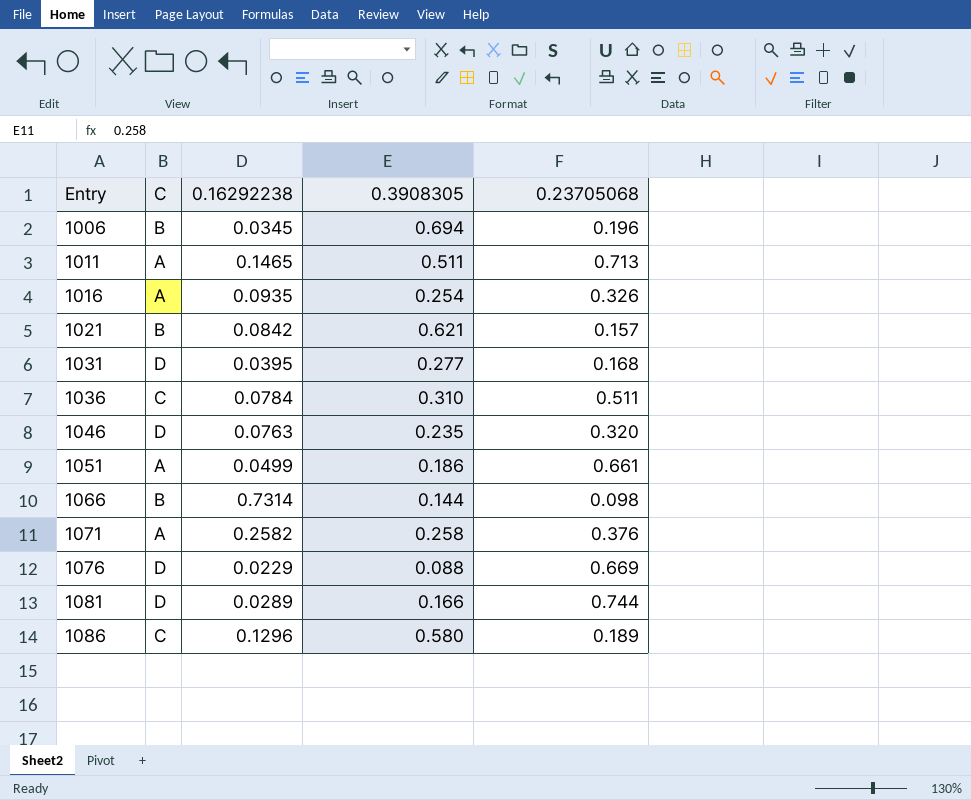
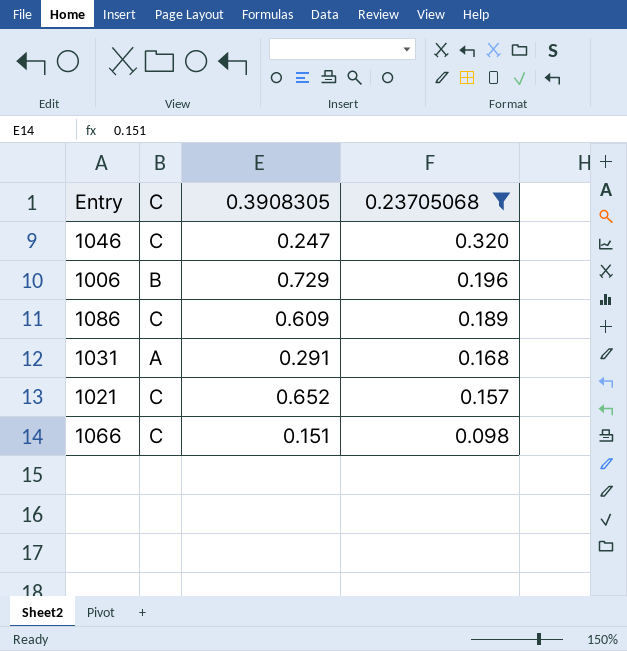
filter: none -> 0.23705068 <= 0.320
row order: Entry ascending -> 0.23705068 descending
column 0.16292238 | position: 3 -> none
1046 | C: D -> C
1046 | 0.3908305: 0.235 -> 0.247
1006 | 0.3908305: 0.694 -> 0.729
1086 | 0.3908305: 0.580 -> 0.609
1031 | C: D -> A
1031 | 0.3908305: 0.277 -> 0.291
1021 | C: B -> C
1021 | 0.3908305: 0.621 -> 0.652
1066 | C: B -> C
1066 | 0.3908305: 0.144 -> 0.151

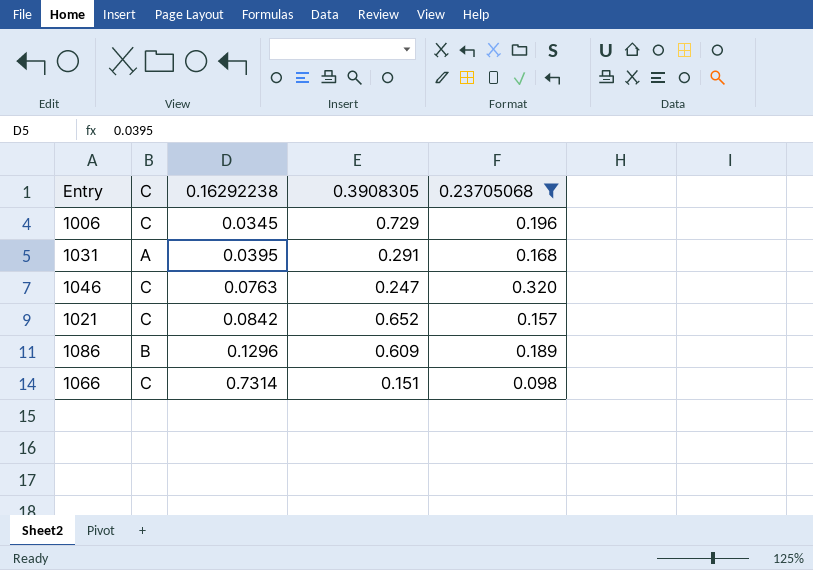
row order: 0.23705068 descending -> 0.16292238 ascending
column 0.16292238 | position: none -> 3
1006 | C: B -> C
1086 | C: C -> B

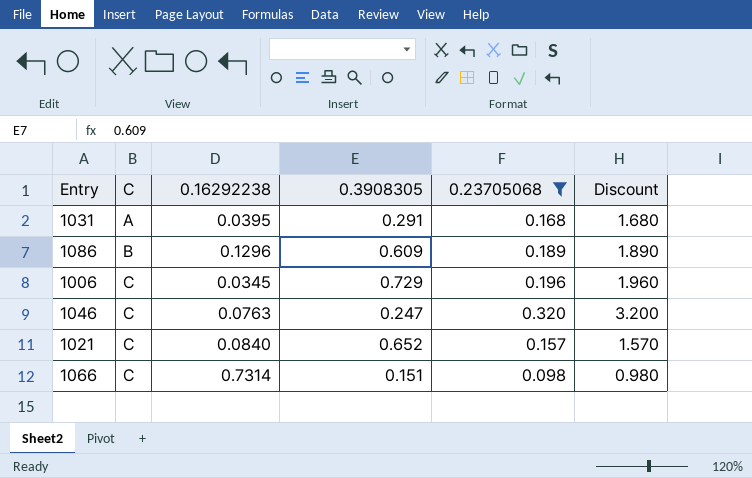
row order: 0.16292238 ascending -> C ascending
column Discount | formula: none -> [0.23705068] * 10
1021 | 0.16292238: 0.0842 -> 0.0840

